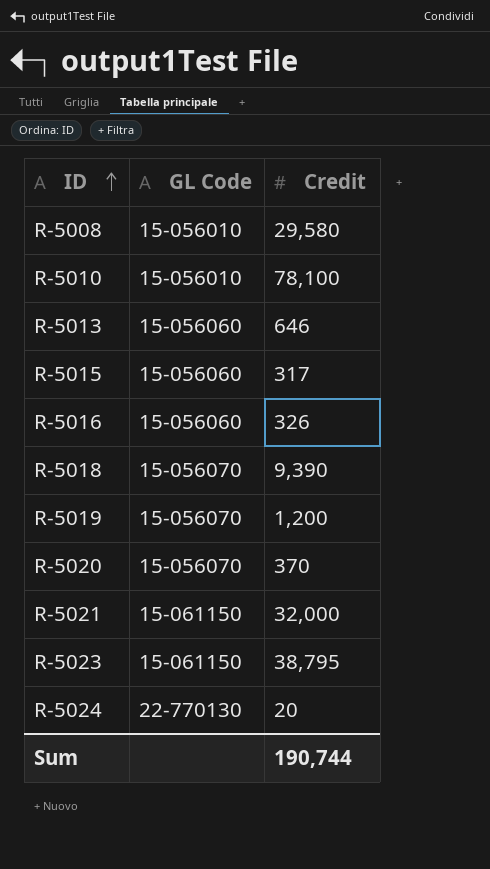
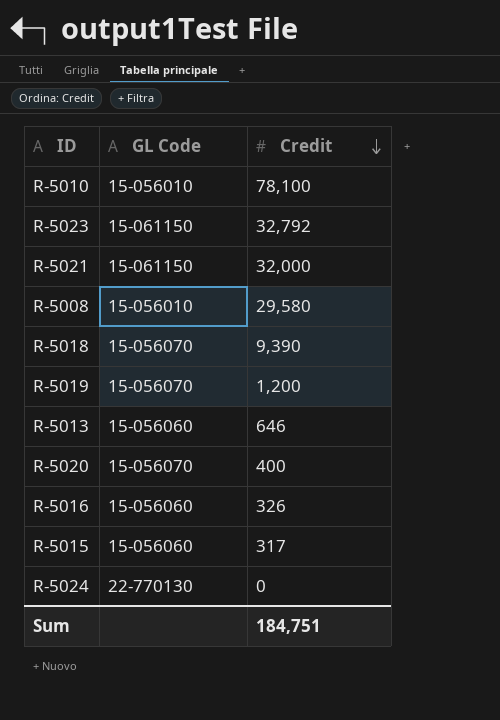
row order: ID ascending -> Credit descending
R-5023 | Credit: 38,795 -> 32,792
R-5020 | Credit: 370 -> 400
R-5024 | Credit: 20 -> 0
Sum | Credit: 190,744 -> 184,751

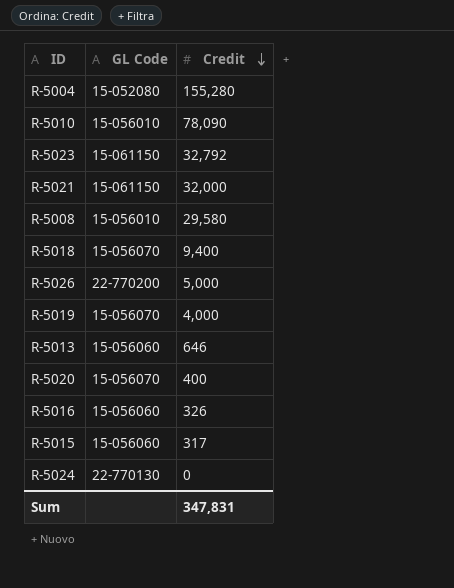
row R-5004: none -> 15-052080 | 155,280
R-5010 | Credit: 78,100 -> 78,090
R-5018 | Credit: 9,390 -> 9,400
row R-5026: none -> 22-770200 | 5,000
R-5019 | Credit: 1,200 -> 4,000
Sum | Credit: 184,751 -> 347,831

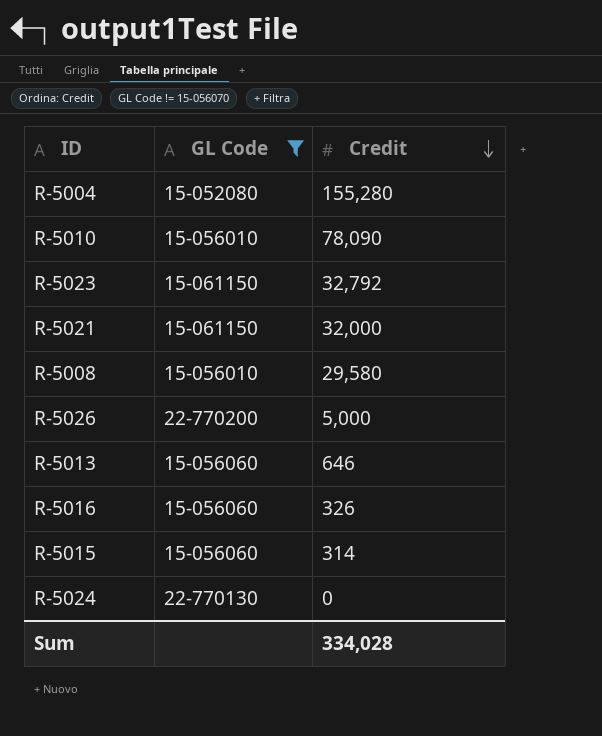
filter: none -> GL Code != 15-056070
R-5015 | Credit: 317 -> 314
Sum | Credit: 347,831 -> 334,028

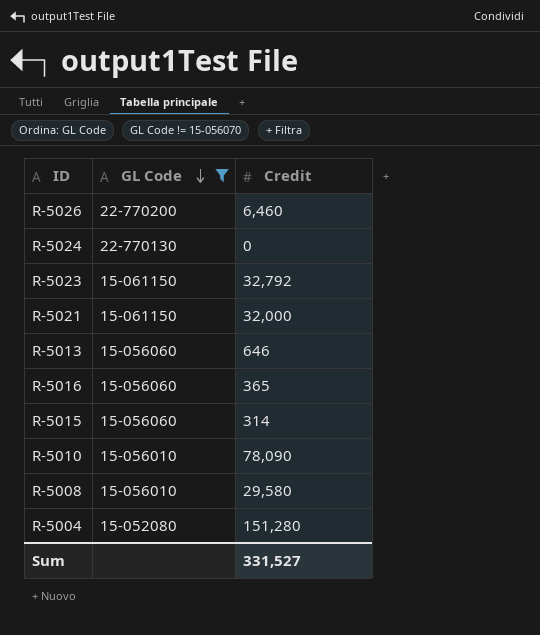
row order: Credit descending -> GL Code descending
R-5026 | Credit: 5,000 -> 6,460
R-5016 | Credit: 326 -> 365
R-5004 | Credit: 155,280 -> 151,280
Sum | Credit: 334,028 -> 331,527

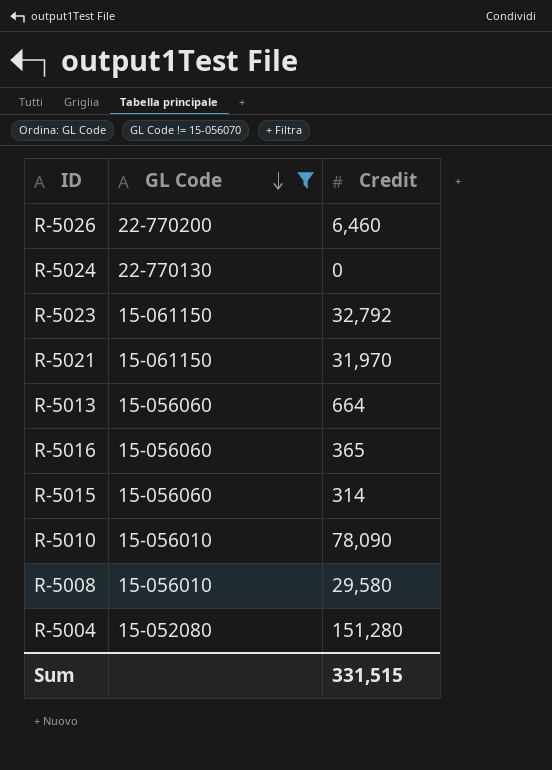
R-5021 | Credit: 32,000 -> 31,970
R-5013 | Credit: 646 -> 664
Sum | Credit: 331,527 -> 331,515

